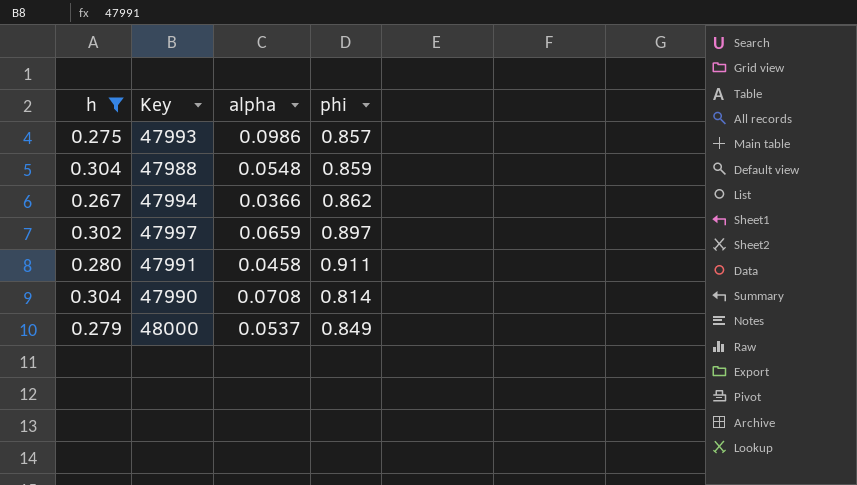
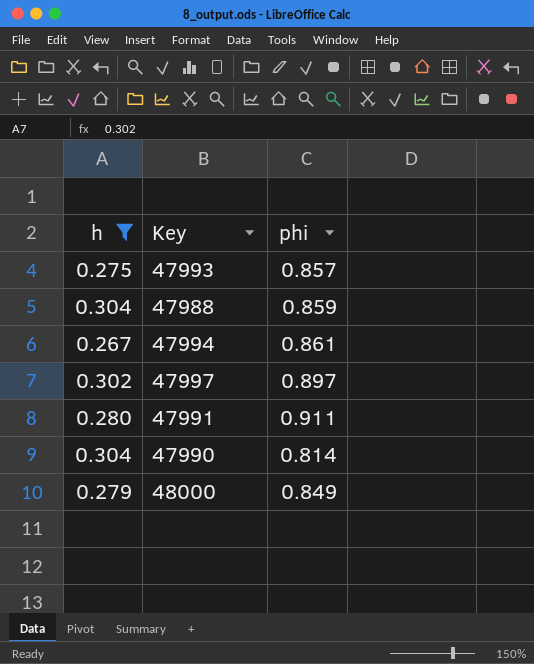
column alpha | position: 3 -> none
47994 | phi: 0.862 -> 0.861

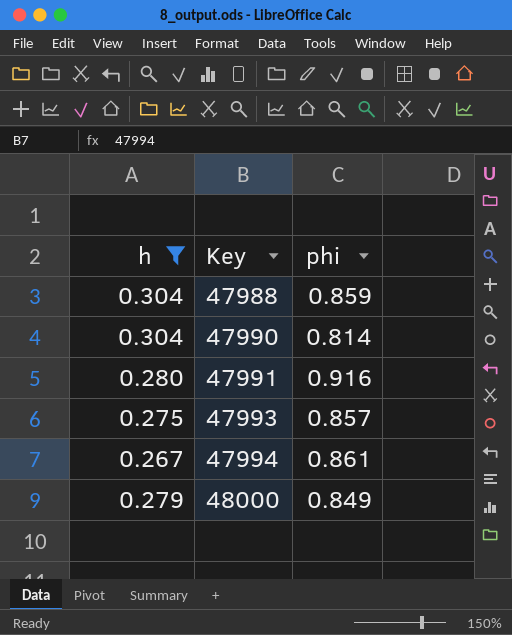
row order: none -> Key ascending
row 47997: 0.302 | 0.897 -> none
47991 | phi: 0.911 -> 0.916

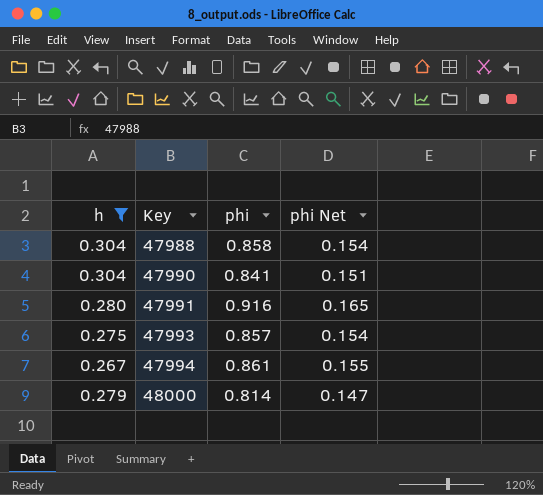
column phi Net | formula: none -> [phi] * 0.18
47988 | phi: 0.859 -> 0.858
47990 | phi: 0.814 -> 0.841
48000 | phi: 0.849 -> 0.814

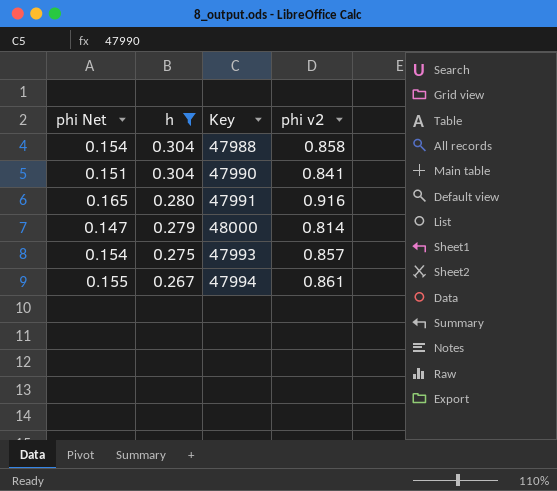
row order: Key ascending -> h descending
column phi Net | position: 4 -> 1
column name: phi -> phi v2

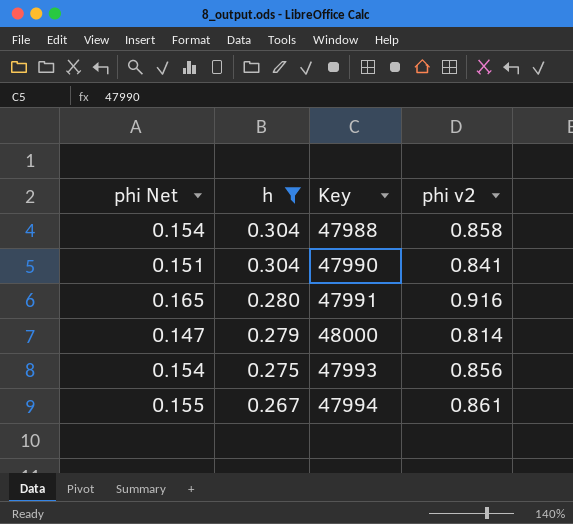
47993 | phi v2: 0.857 -> 0.856

